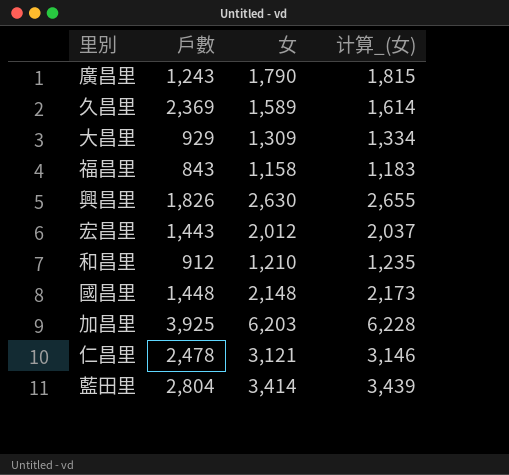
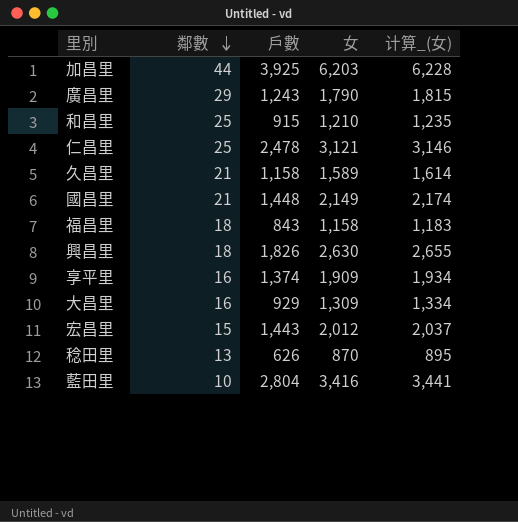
row order: none -> 鄰數 descending
column 鄰數 | position: none -> 2
和昌里 | 戶數: 912 -> 915
久昌里 | 戶數: 2,369 -> 1,158
國昌里 | 女: 2,148 -> 2,149
國昌里 | 计算_(女): 2,173 -> 2,174
row 享平里: none -> 16 | 1,374 | 1,909 | 1,934
row 稔田里: none -> 13 | 626 | 870 | 895
藍田里 | 女: 3,414 -> 3,416
藍田里 | 计算_(女): 3,439 -> 3,441

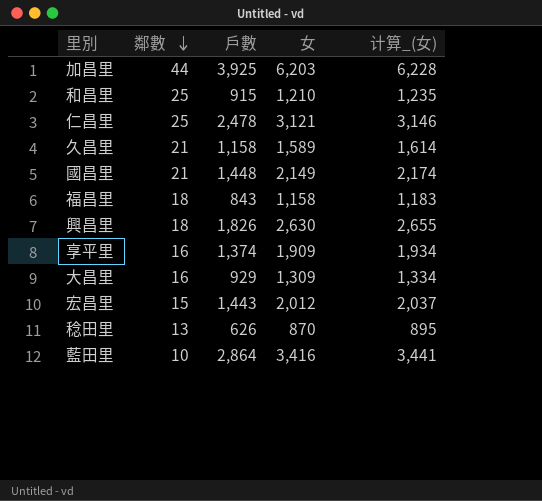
row 廣昌里: 29 | 1,243 | 1,790 | 1,815 -> none
藍田里 | 戶數: 2,804 -> 2,864

